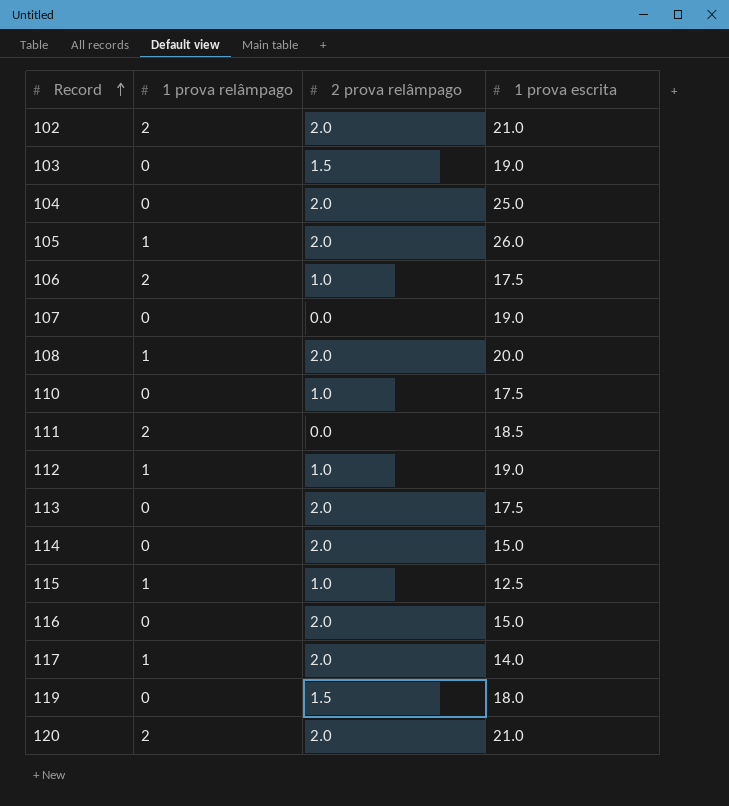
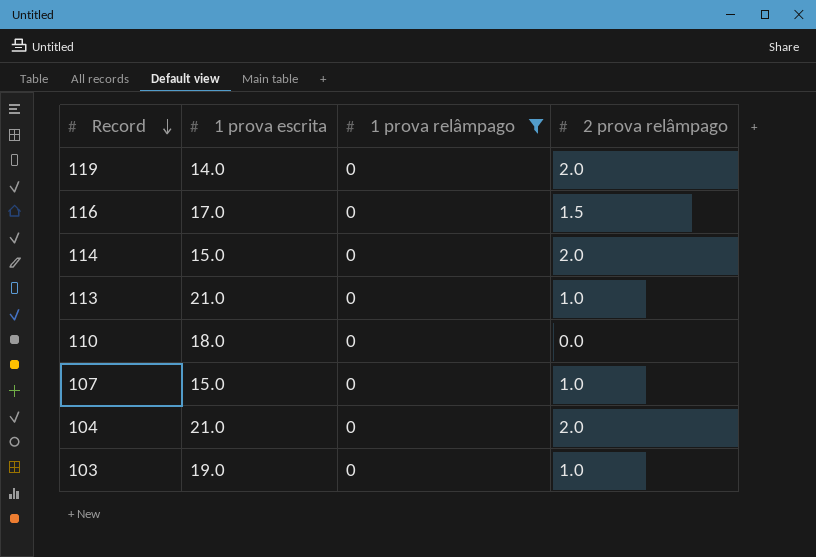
filter: none -> 1 prova relâmpago = 0
row order: Record ascending -> Record descending
column 1 prova escrita | position: 4 -> 2
119 | 1 prova escrita: 18.0 -> 14.0
119 | 2 prova relâmpago: 1.5 -> 2.0
116 | 1 prova escrita: 15.0 -> 17.0
116 | 2 prova relâmpago: 2.0 -> 1.5
113 | 1 prova escrita: 17.5 -> 21.0
113 | 2 prova relâmpago: 2.0 -> 1.0
110 | 1 prova escrita: 17.5 -> 18.0
110 | 2 prova relâmpago: 1.0 -> 0.0
107 | 1 prova escrita: 19.0 -> 15.0
107 | 2 prova relâmpago: 0.0 -> 1.0
104 | 1 prova escrita: 25.0 -> 21.0
103 | 2 prova relâmpago: 1.5 -> 1.0

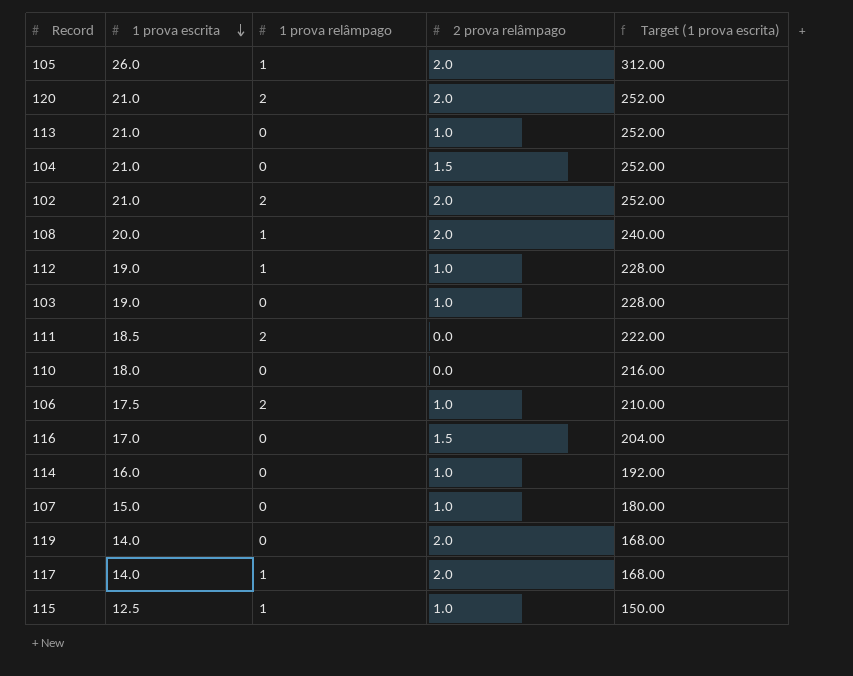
filter: 1 prova relâmpago = 0 -> none
row order: Record descending -> 1 prova escrita descending
column Target (1 prova escrita) | formula: none -> [1 prova escrita] * 12
104 | 2 prova relâmpago: 2.0 -> 1.5
114 | 1 prova escrita: 15.0 -> 16.0
114 | 2 prova relâmpago: 2.0 -> 1.0

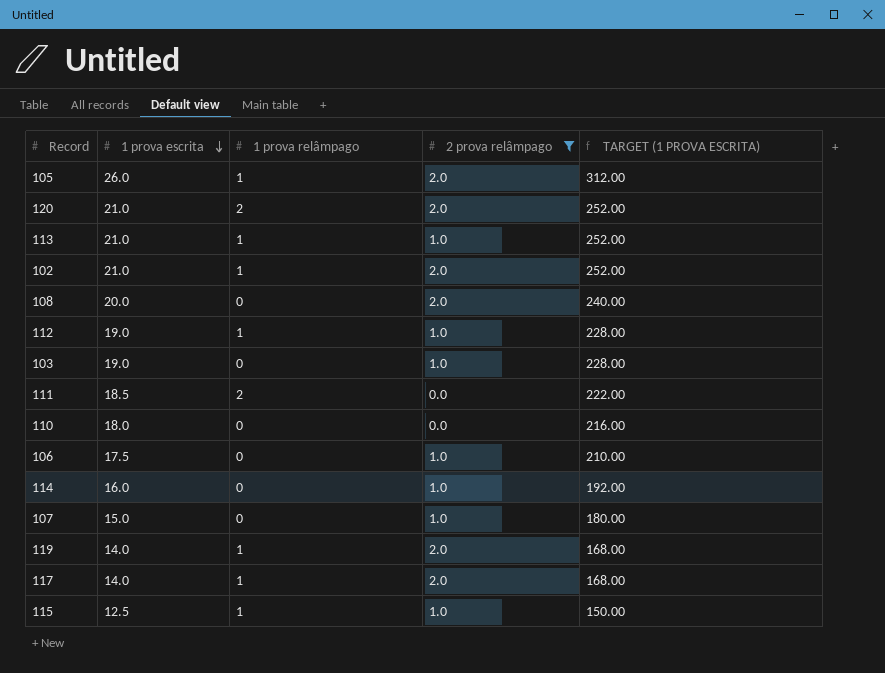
filter: none -> 2 prova relâmpago != 1.5
column name: Target (1 prova escrita) -> TARGET (1 PROVA ESCRITA)
113 | 1 prova relâmpago: 0 -> 1
102 | 1 prova relâmpago: 2 -> 1
108 | 1 prova relâmpago: 1 -> 0
106 | 1 prova relâmpago: 2 -> 0
119 | 1 prova relâmpago: 0 -> 1

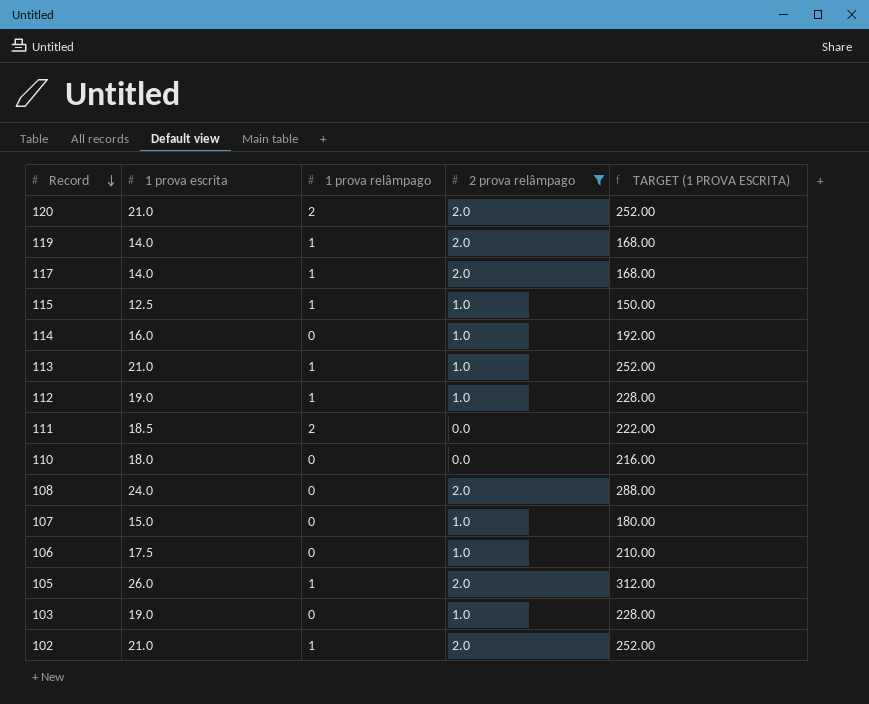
row order: 1 prova escrita descending -> Record descending
108 | 1 prova escrita: 20.0 -> 24.0
108 | TARGET (1 PROVA ESCRITA): 240.00 -> 288.00

